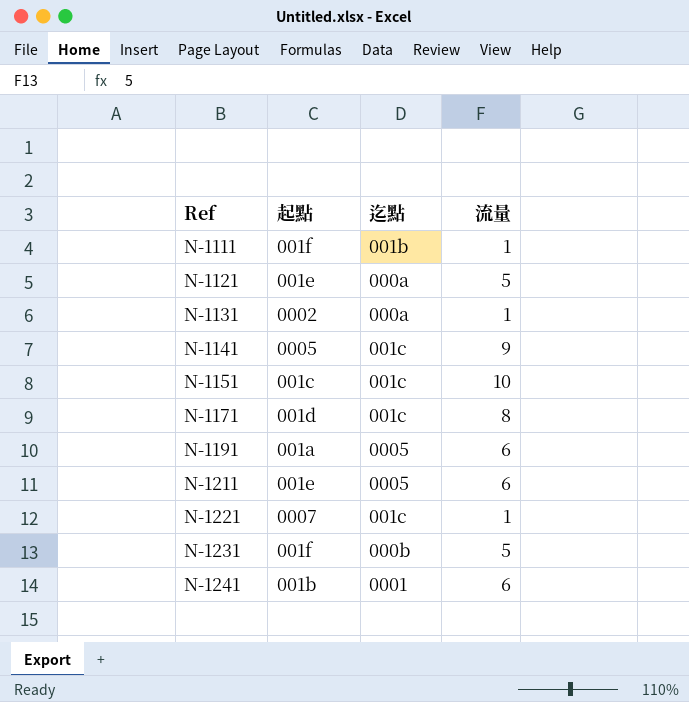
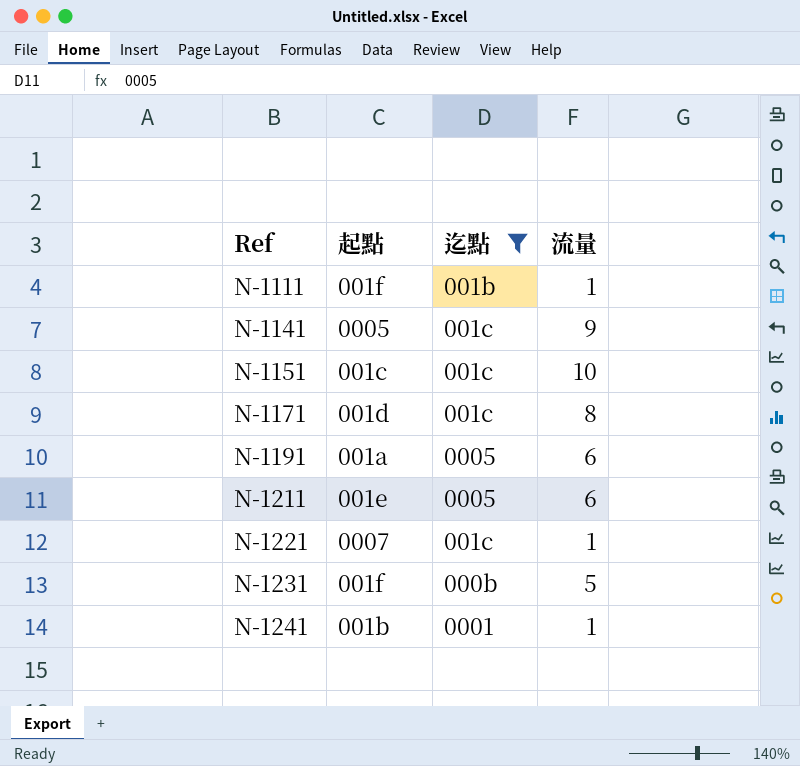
filter: none -> 迄點 != 000a
N-1241 | 流量: 6 -> 1

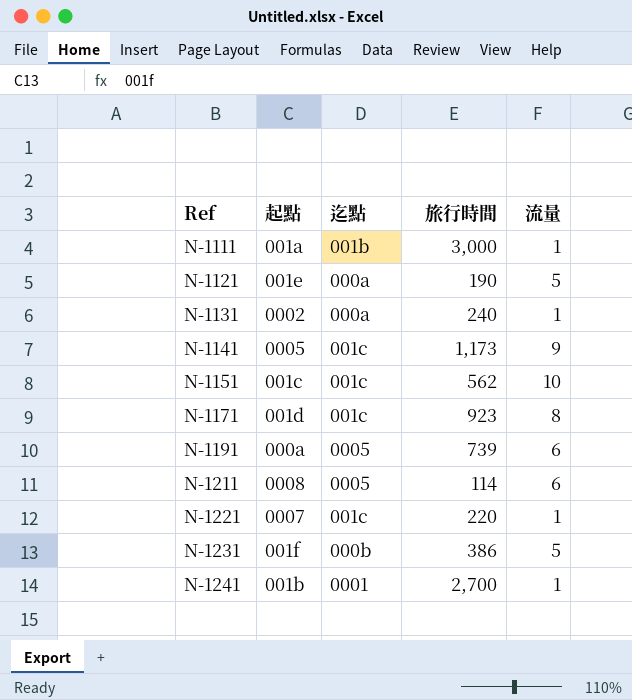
filter: 迄點 != 000a -> none
column 旅行時間 | position: none -> 4
N-1111 | 起點: 001f -> 001a
N-1191 | 起點: 001a -> 000a
N-1211 | 起點: 001e -> 0008

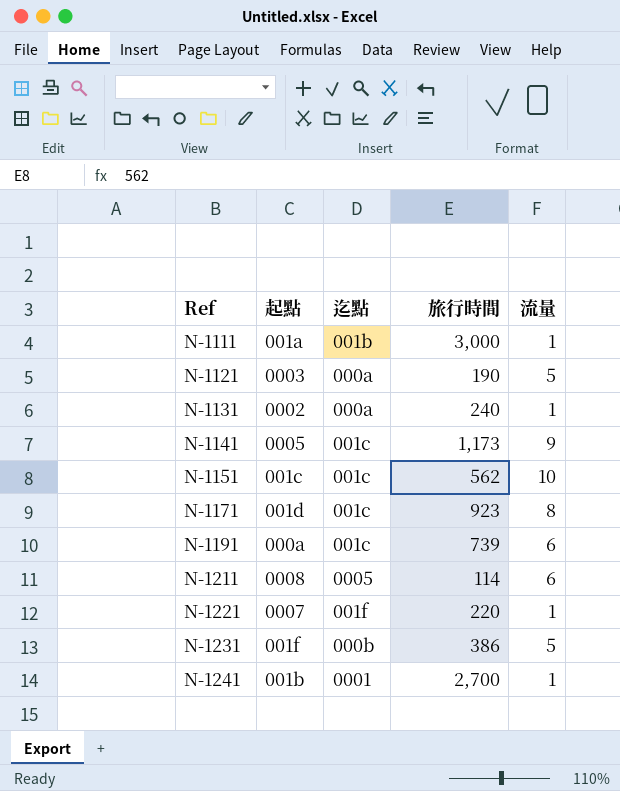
N-1121 | 起點: 001e -> 0003
N-1191 | 迄點: 0005 -> 001c
N-1221 | 迄點: 001c -> 001f

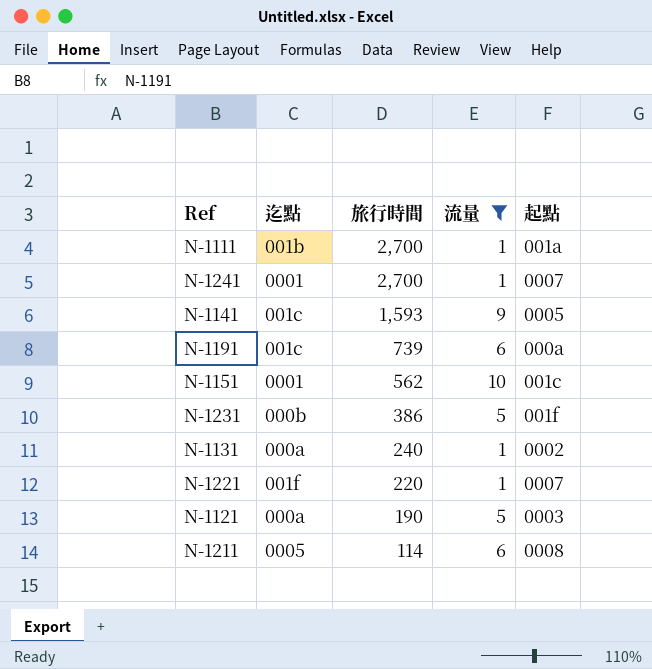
filter: none -> 流量 != 8
row order: Ref ascending -> 旅行時間 descending
column 起點 | position: 2 -> 5
N-1111 | 旅行時間: 3,000 -> 2,700
N-1241 | 起點: 001b -> 0007
N-1141 | 旅行時間: 1,173 -> 1,593
N-1151 | 迄點: 001c -> 0001

